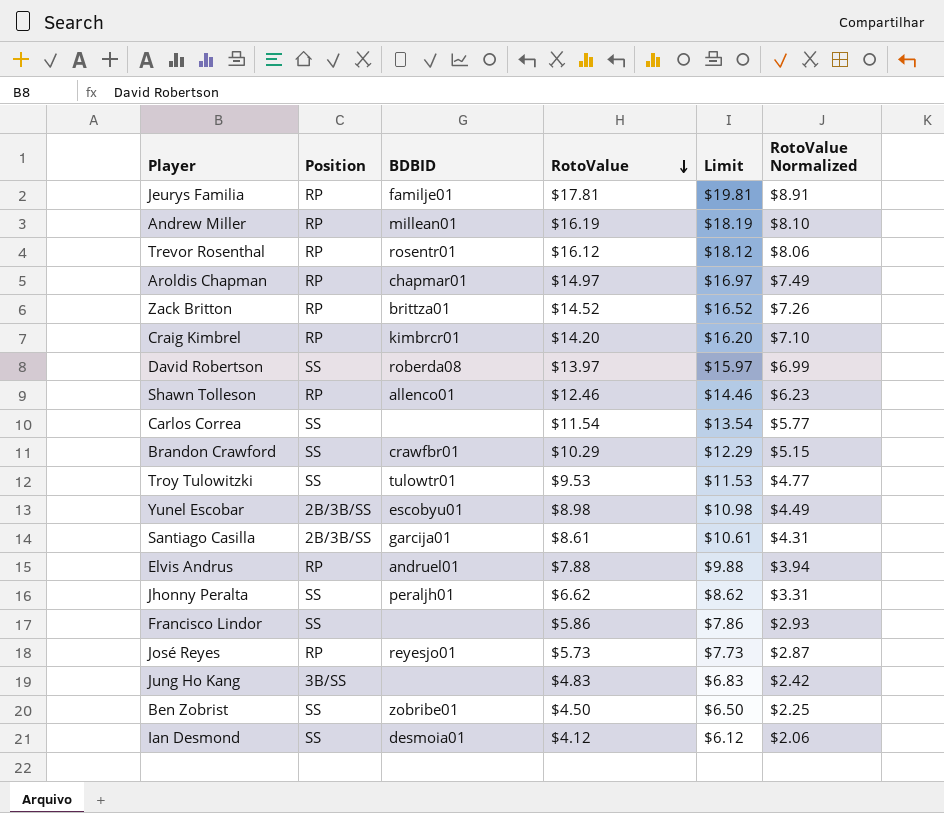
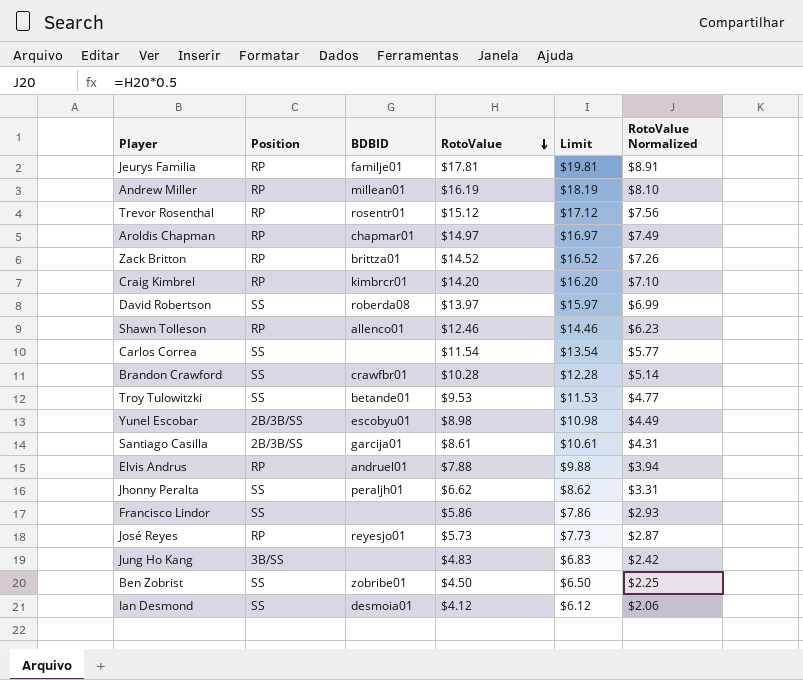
Trevor Rosenthal | RotoValue: $16.12 -> $15.12
Trevor Rosenthal | Limit: $18.12 -> $17.12
Trevor Rosenthal | RotoValue Normalized: $8.06 -> $7.56
Brandon Crawford | RotoValue: $10.29 -> $10.28
Brandon Crawford | Limit: $12.29 -> $12.28
Brandon Crawford | RotoValue Normalized: $5.15 -> $5.14
Troy Tulowitzki | BDBID: tulowtr01 -> betande01

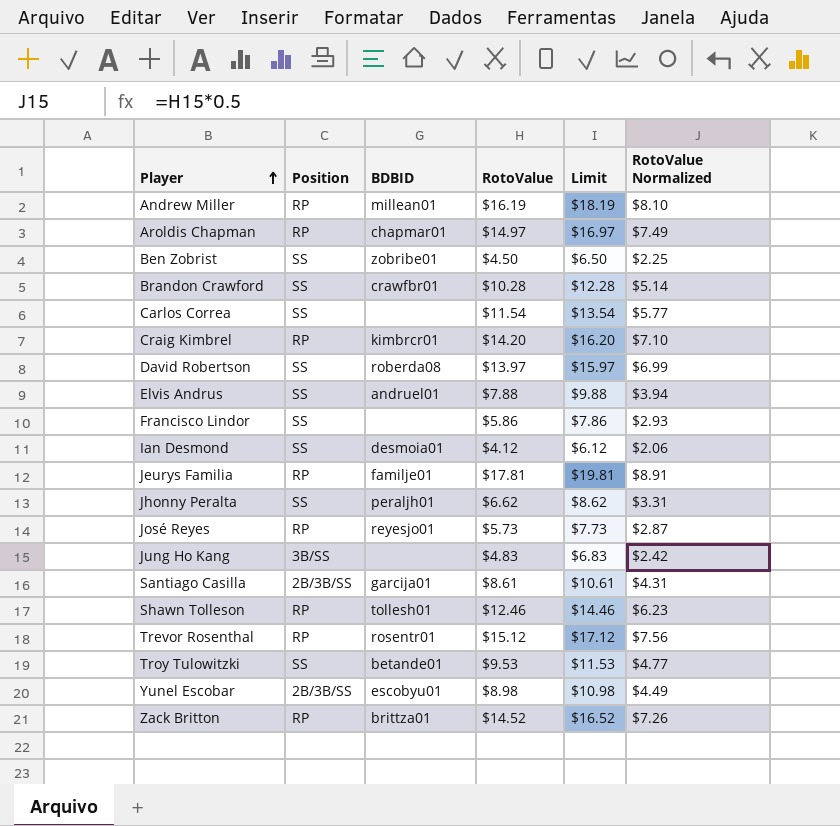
row order: RotoValue descending -> Player ascending
Elvis Andrus | Position: RP -> SS
Shawn Tolleson | BDBID: allenco01 -> tollesh01

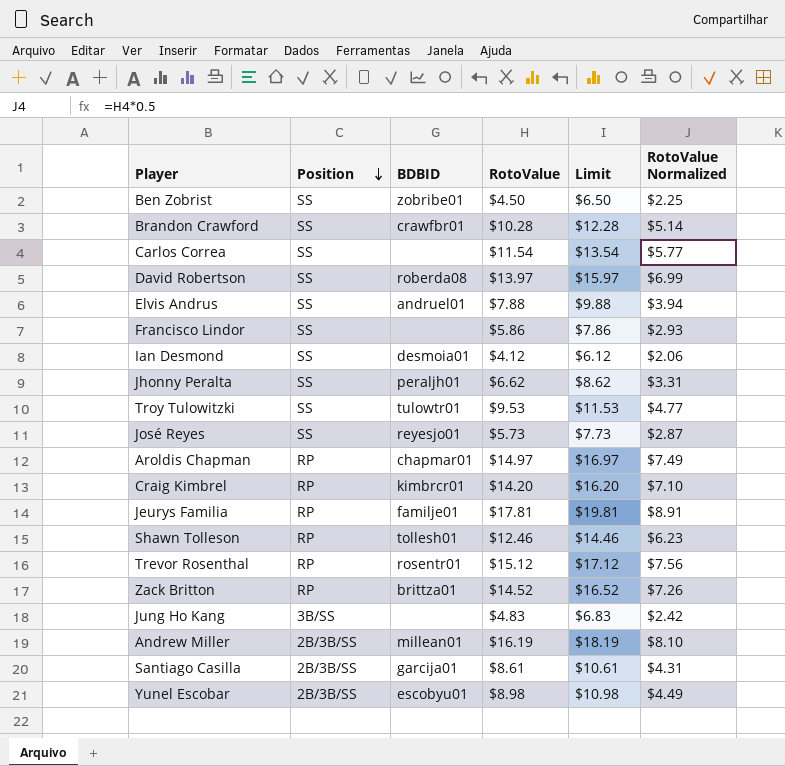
row order: Player ascending -> Position descending
Troy Tulowitzki | BDBID: betande01 -> tulowtr01
José Reyes | Position: RP -> SS
Andrew Miller | Position: RP -> 2B/3B/SS

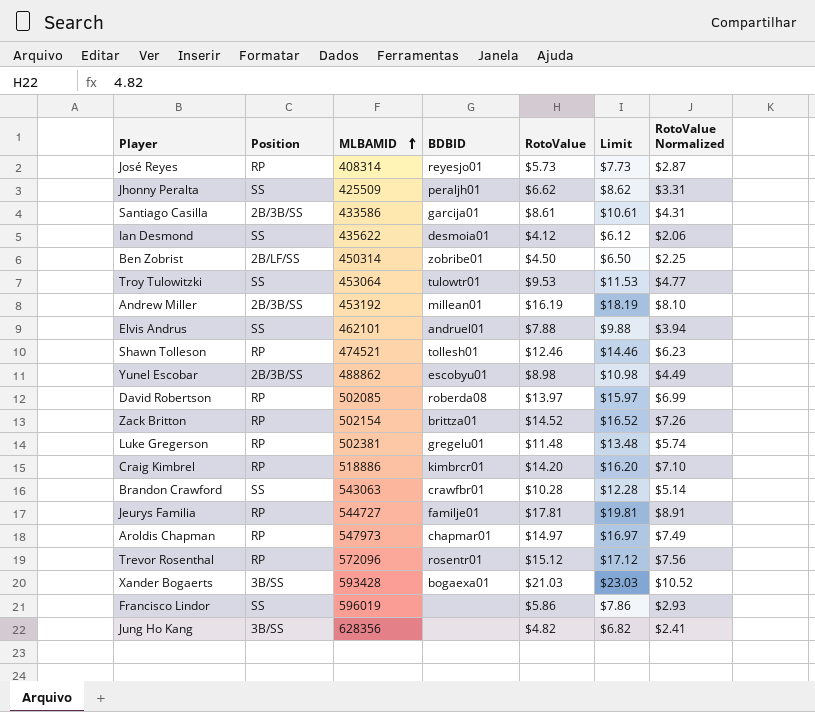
row order: Position descending -> MLBAMID ascending
column MLBAMID | position: none -> 3
row Carlos Correa: SS | none | $11.54 | $13.54 | $5.77 -> none
José Reyes | Position: SS -> RP
Ben Zobrist | Position: SS -> 2B/LF/SS
David Robertson | Position: SS -> RP
row Luke Gregerson: none -> RP | 502381 | gregelu01 | $11.48 | $13.48 | $5.74
row Xander Bogaerts: none -> 3B/SS | 593428 | bogaexa01 | $21.03 | $23.03 | $10.52
Jung Ho Kang | RotoValue: $4.83 -> $4.82
Jung Ho Kang | Limit: $6.83 -> $6.82
Jung Ho Kang | RotoValue Normalized: $2.42 -> $2.41

